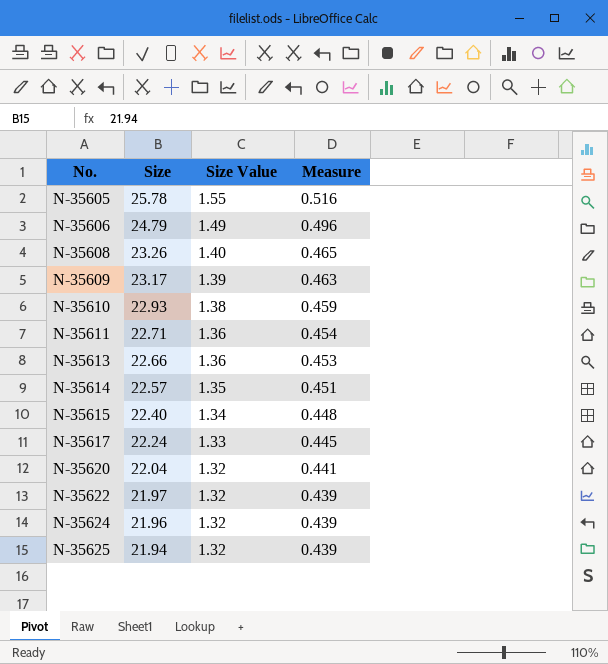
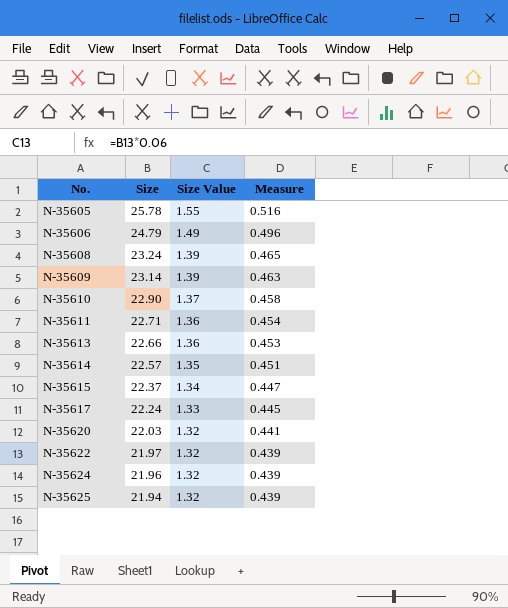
N-35608 | Size: 23.26 -> 23.24
N-35608 | Size Value: 1.40 -> 1.39
N-35609 | Size: 23.17 -> 23.14
N-35610 | Size: 22.93 -> 22.90
N-35610 | Size Value: 1.38 -> 1.37
N-35610 | Measure: 0.459 -> 0.458
N-35615 | Size: 22.40 -> 22.37
N-35615 | Measure: 0.448 -> 0.447
N-35620 | Size: 22.04 -> 22.03

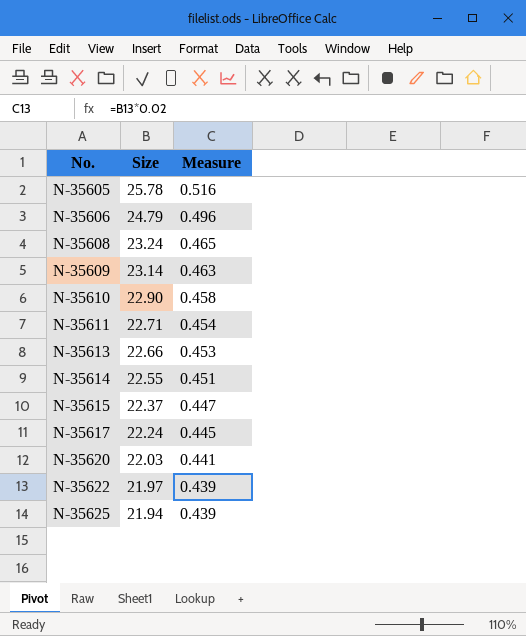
column Size Value | formula: [Size] * 0.06 -> none
row N-35624: 21.96 | 1.32 | 0.439 -> none
N-35614 | Size: 22.57 -> 22.55

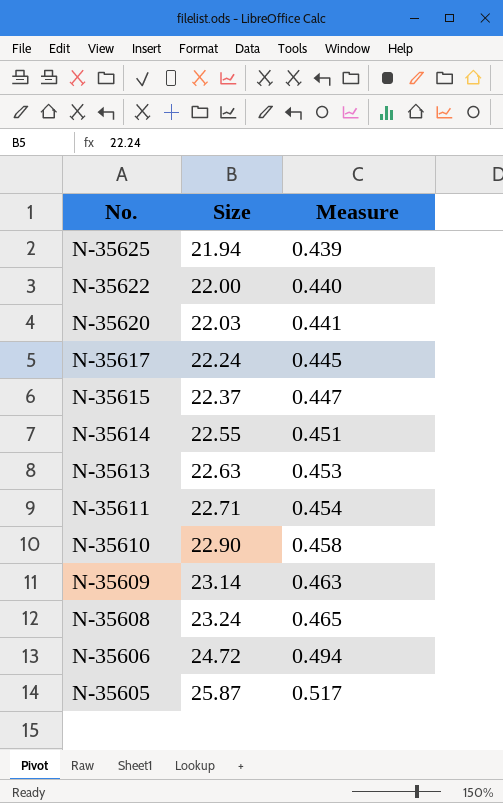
row order: No. ascending -> No. descending
N-35622 | Size: 21.97 -> 22.00
N-35622 | Measure: 0.439 -> 0.440
N-35613 | Size: 22.66 -> 22.63
N-35606 | Size: 24.79 -> 24.72
N-35606 | Measure: 0.496 -> 0.494
N-35605 | Size: 25.78 -> 25.87
N-35605 | Measure: 0.516 -> 0.517

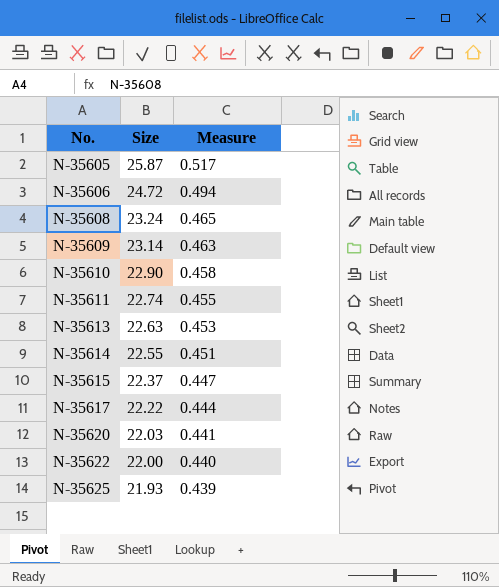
row order: No. descending -> No. ascending
N-35611 | Size: 22.71 -> 22.74
N-35611 | Measure: 0.454 -> 0.455
N-35617 | Size: 22.24 -> 22.22
N-35617 | Measure: 0.445 -> 0.444
N-35625 | Size: 21.94 -> 21.93

